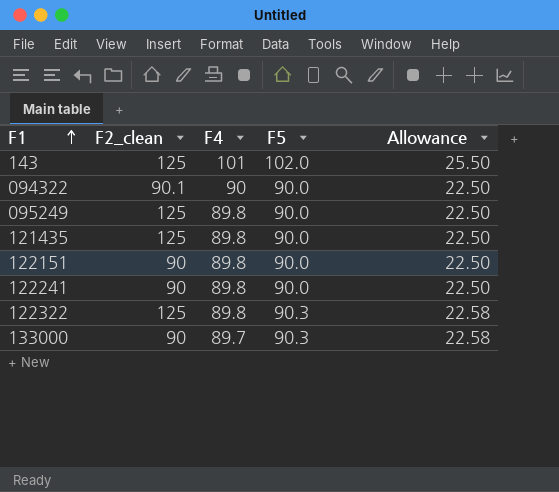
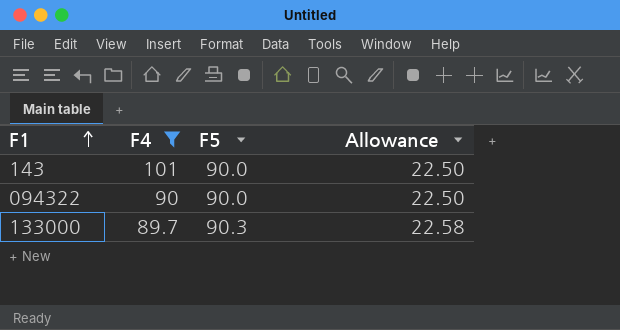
filter: none -> F4 != 89.8
column F2_clean | position: 2 -> none
143 | F5: 102.0 -> 90.0
143 | Allowance: 25.50 -> 22.50

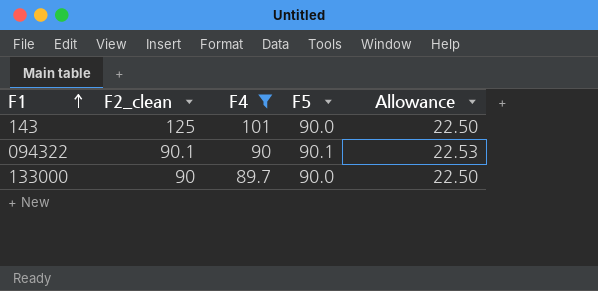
column F2_clean | position: none -> 2
094322 | F5: 90.0 -> 90.1
094322 | Allowance: 22.50 -> 22.53
133000 | F5: 90.3 -> 90.0
133000 | Allowance: 22.58 -> 22.50

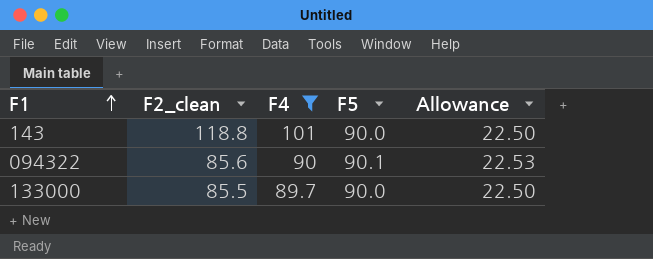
143 | F2_clean: 125 -> 118.8
094322 | F2_clean: 90.1 -> 85.6
133000 | F2_clean: 90 -> 85.5

